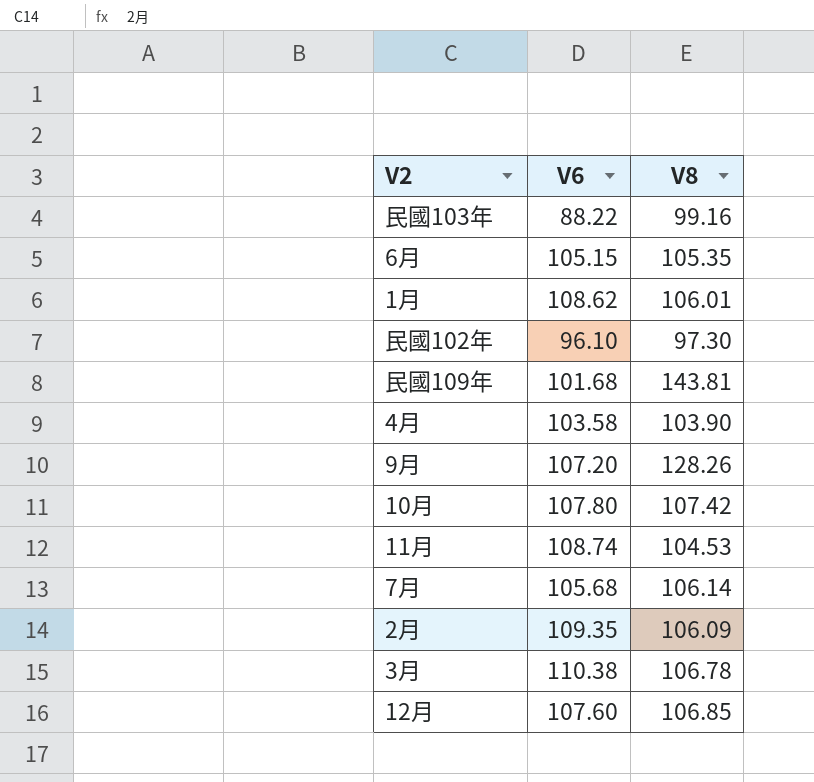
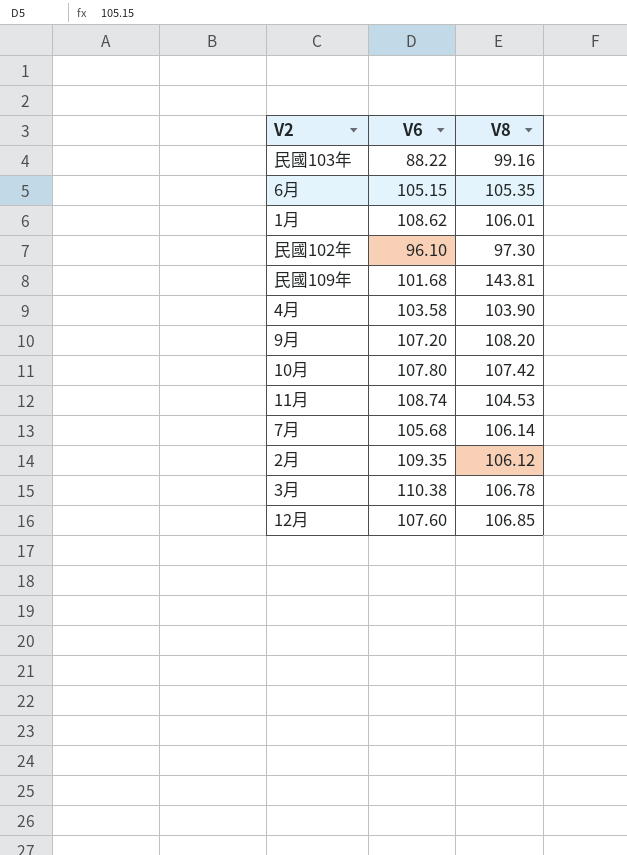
9月 | V8: 128.26 -> 108.20
2月 | V8: 106.09 -> 106.12

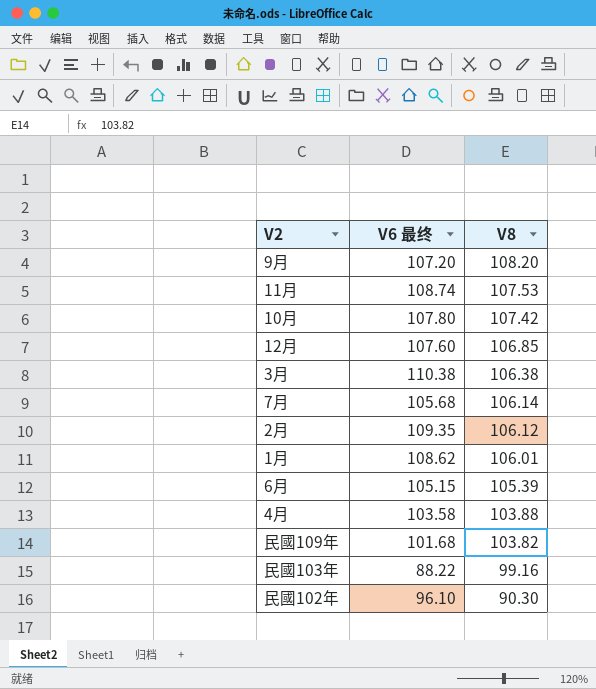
row order: none -> V8 descending
column name: V6 -> V6 最终
11月 | V8: 104.53 -> 107.53
3月 | V8: 106.78 -> 106.38
6月 | V8: 105.35 -> 105.39
4月 | V8: 103.90 -> 103.88
民國109年 | V8: 143.81 -> 103.82
民國102年 | V8: 97.30 -> 90.30

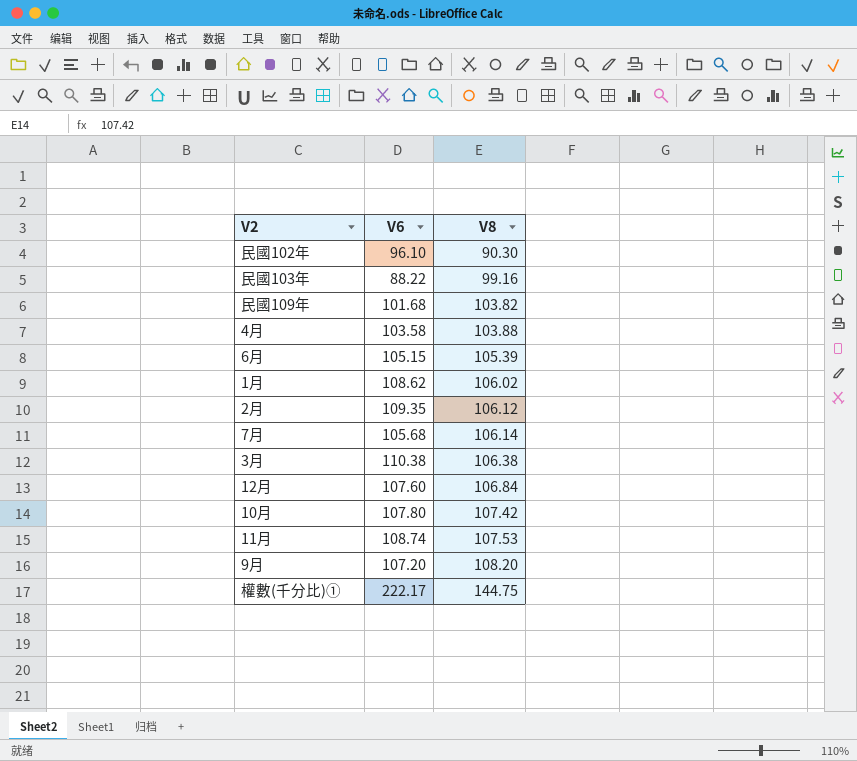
row order: V8 descending -> V8 ascending
column name: V6 最终 -> V6
1月 | V8: 106.01 -> 106.02
12月 | V8: 106.85 -> 106.84
row 權數(千分比)①: none -> 222.17 | 144.75

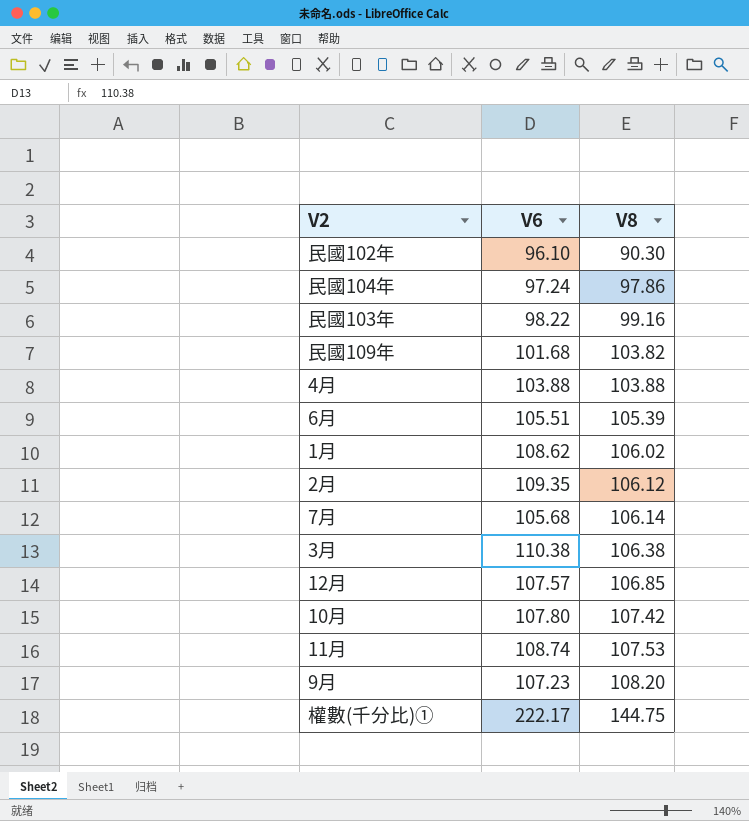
row 民國104年: none -> 97.24 | 97.86
民國103年 | V6: 88.22 -> 98.22
4月 | V6: 103.58 -> 103.88
6月 | V6: 105.15 -> 105.51
12月 | V6: 107.60 -> 107.57
12月 | V8: 106.84 -> 106.85
9月 | V6: 107.20 -> 107.23

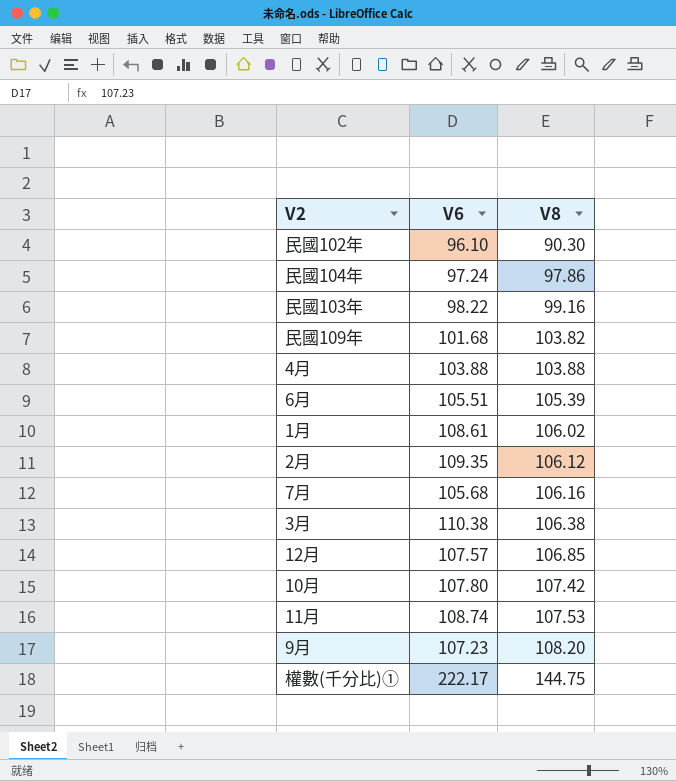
1月 | V6: 108.62 -> 108.61
7月 | V8: 106.14 -> 106.16

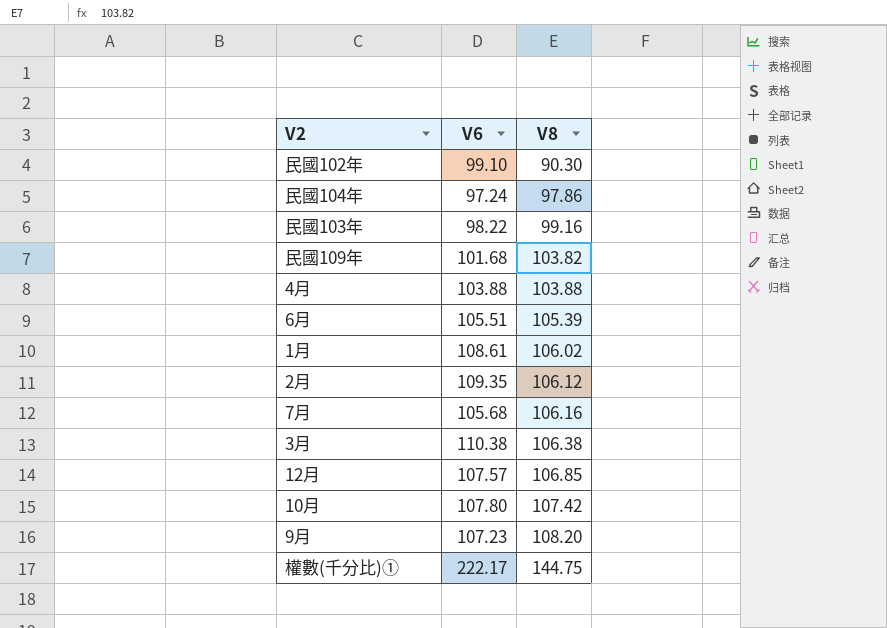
row 11月: 108.74 | 107.53 -> none
民國102年 | V6: 96.10 -> 99.10

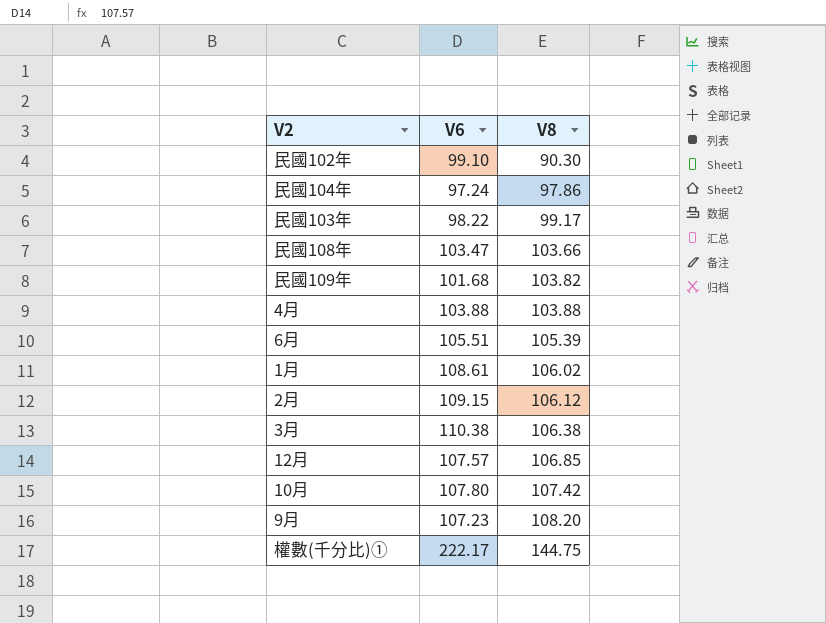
row 7月: 105.68 | 106.16 -> none
民國103年 | V8: 99.16 -> 99.17
row 民國108年: none -> 103.47 | 103.66
2月 | V6: 109.35 -> 109.15

